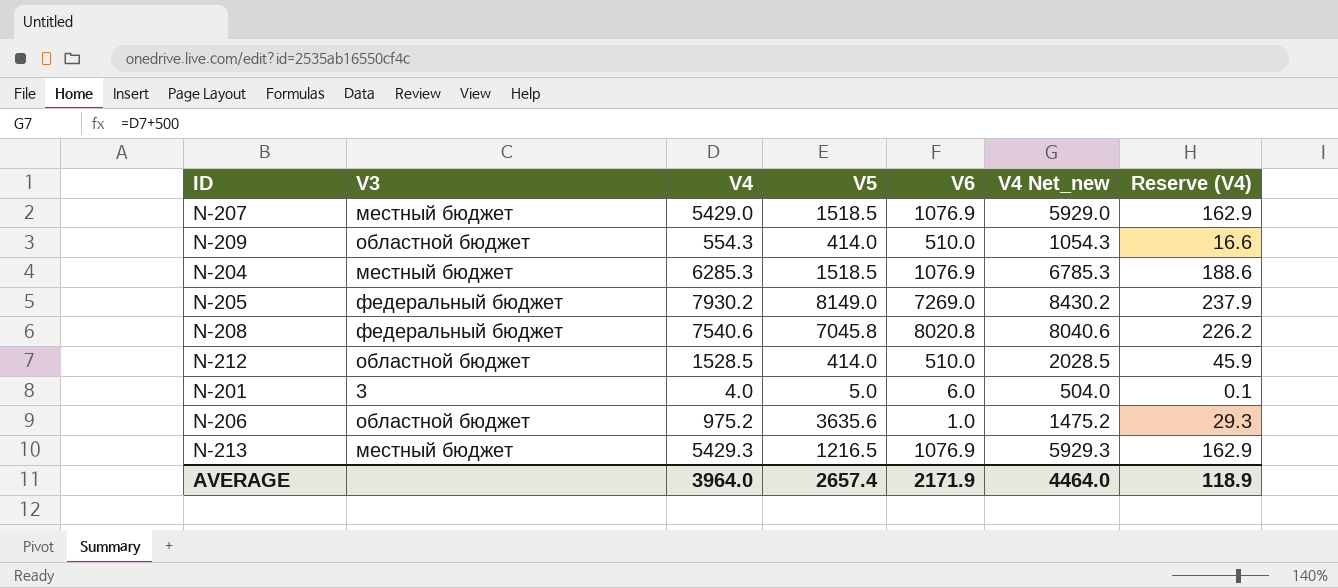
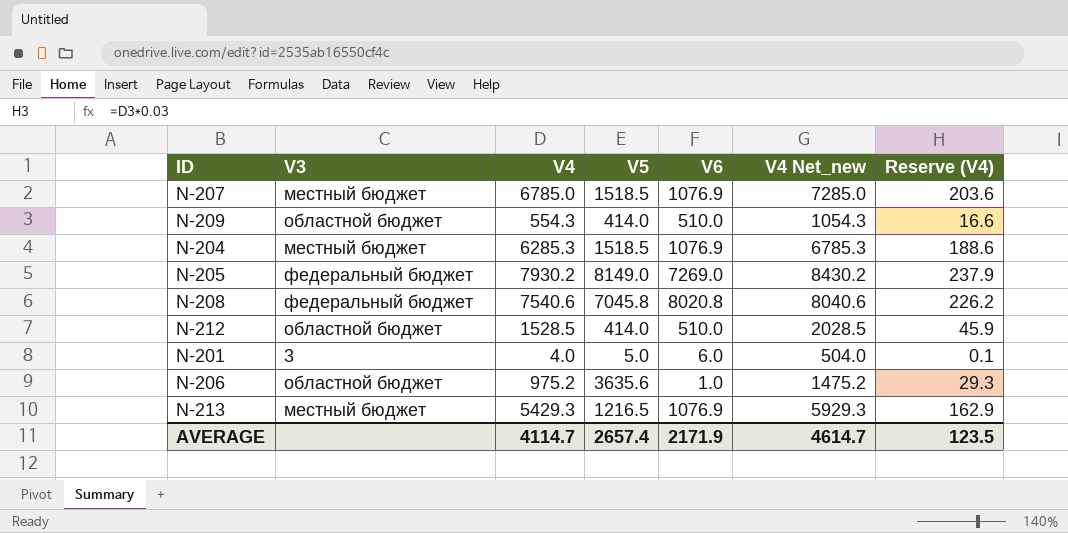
N-207 | V4: 5429.0 -> 6785.0
N-207 | V4 Net_new: 5929.0 -> 7285.0
N-207 | Reserve (V4): 162.9 -> 203.6
AVERAGE | V4: 3964.0 -> 4114.7
AVERAGE | V4 Net_new: 4464.0 -> 4614.7
AVERAGE | Reserve (V4): 118.9 -> 123.5

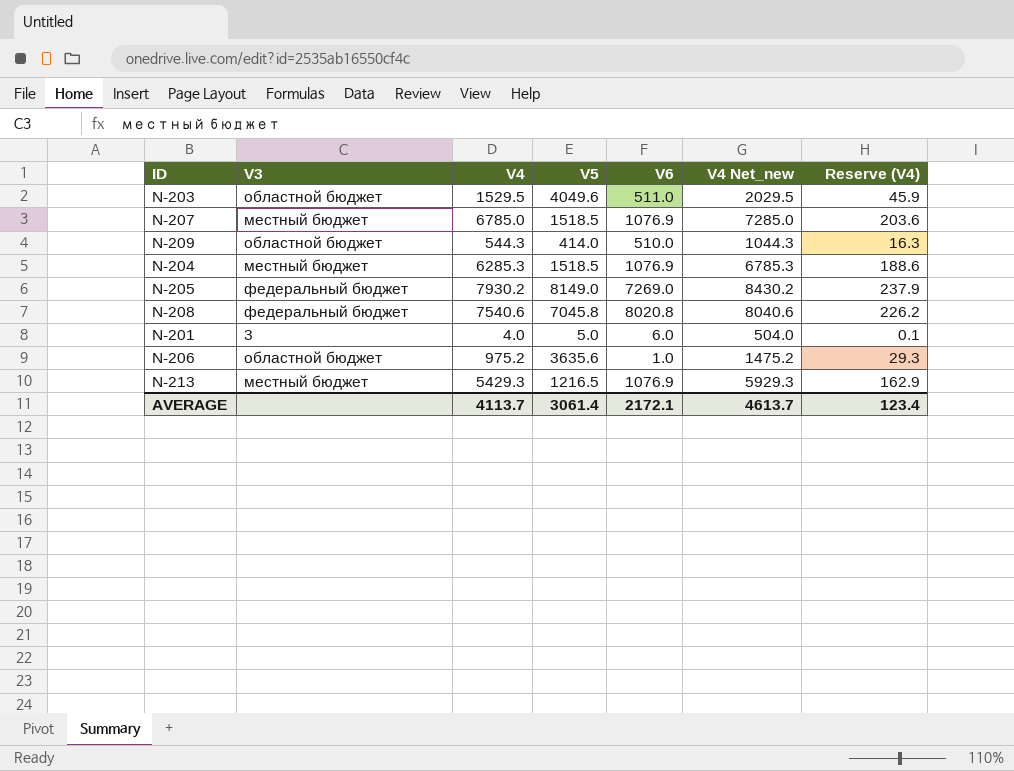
row N-212: областной бюджет | 1528.5 | 414.0 | 510.0 | 2028.5 | 45.9 -> none
row N-203: none -> областной бюджет | 1529.5 | 4049.6 | 511.0 | 2029.5 | 45.9
N-209 | V4: 554.3 -> 544.3
N-209 | V4 Net_new: 1054.3 -> 1044.3
N-209 | Reserve (V4): 16.6 -> 16.3
AVERAGE | V4: 4114.7 -> 4113.7
AVERAGE | V5: 2657.4 -> 3061.4
AVERAGE | V6: 2171.9 -> 2172.1
AVERAGE | V4 Net_new: 4614.7 -> 4613.7
AVERAGE | Reserve (V4): 123.5 -> 123.4

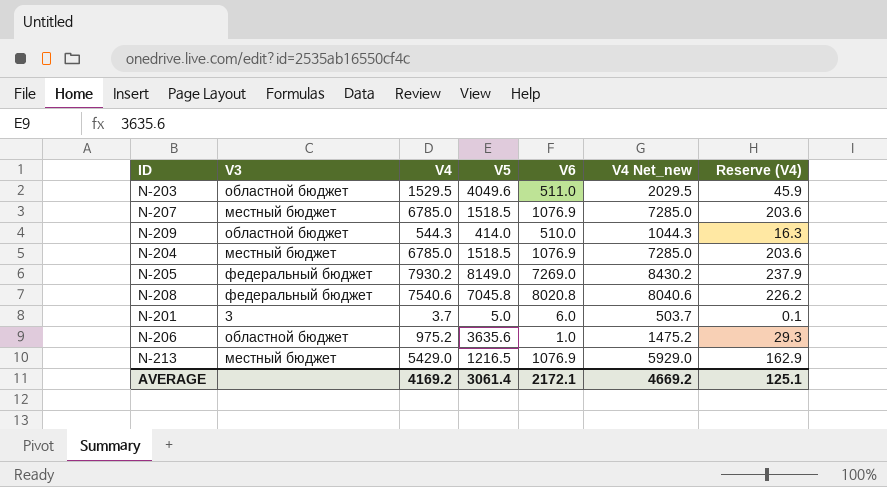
N-204 | V4: 6285.3 -> 6785.0
N-204 | V4 Net_new: 6785.3 -> 7285.0
N-204 | Reserve (V4): 188.6 -> 203.6
N-201 | V4: 4.0 -> 3.7
N-201 | V4 Net_new: 504.0 -> 503.7
N-213 | V4: 5429.3 -> 5429.0
N-213 | V4 Net_new: 5929.3 -> 5929.0
AVERAGE | V4: 4113.7 -> 4169.2
AVERAGE | V4 Net_new: 4613.7 -> 4669.2
AVERAGE | Reserve (V4): 123.4 -> 125.1

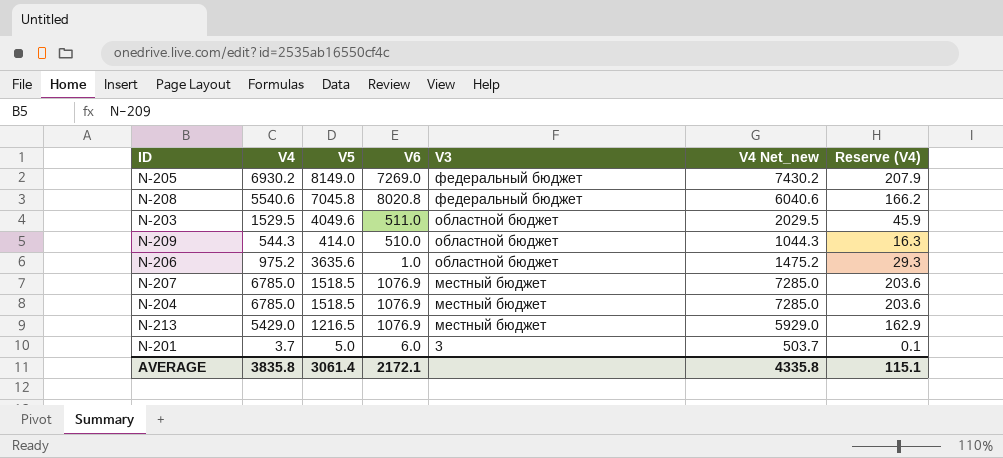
row order: none -> V3 descending
column V3 | position: 2 -> 5
N-205 | V4: 7930.2 -> 6930.2
N-205 | V4 Net_new: 8430.2 -> 7430.2
N-205 | Reserve (V4): 237.9 -> 207.9
N-208 | V4: 7540.6 -> 5540.6
N-208 | V4 Net_new: 8040.6 -> 6040.6
N-208 | Reserve (V4): 226.2 -> 166.2
AVERAGE | V4: 4169.2 -> 3835.8
AVERAGE | V4 Net_new: 4669.2 -> 4335.8
AVERAGE | Reserve (V4): 125.1 -> 115.1

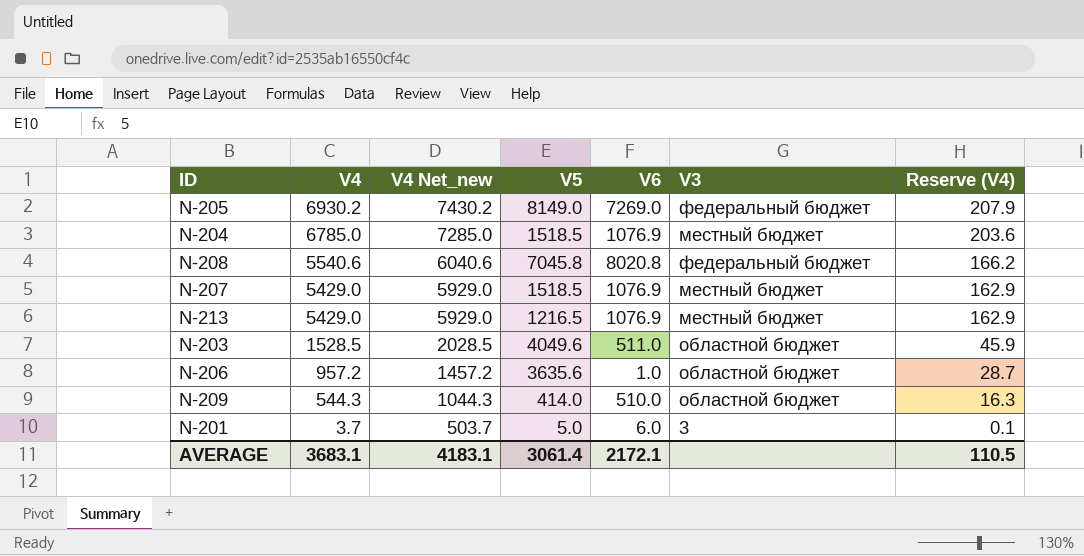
row order: V3 descending -> V4 descending
column V4 Net_new | position: 6 -> 3
N-207 | V4: 6785.0 -> 5429.0
N-207 | V4 Net_new: 7285.0 -> 5929.0
N-207 | Reserve (V4): 203.6 -> 162.9
N-203 | V4: 1529.5 -> 1528.5
N-203 | V4 Net_new: 2029.5 -> 2028.5
N-206 | V4: 975.2 -> 957.2
N-206 | V4 Net_new: 1475.2 -> 1457.2
N-206 | Reserve (V4): 29.3 -> 28.7
AVERAGE | V4: 3835.8 -> 3683.1
AVERAGE | V4 Net_new: 4335.8 -> 4183.1
AVERAGE | Reserve (V4): 115.1 -> 110.5

